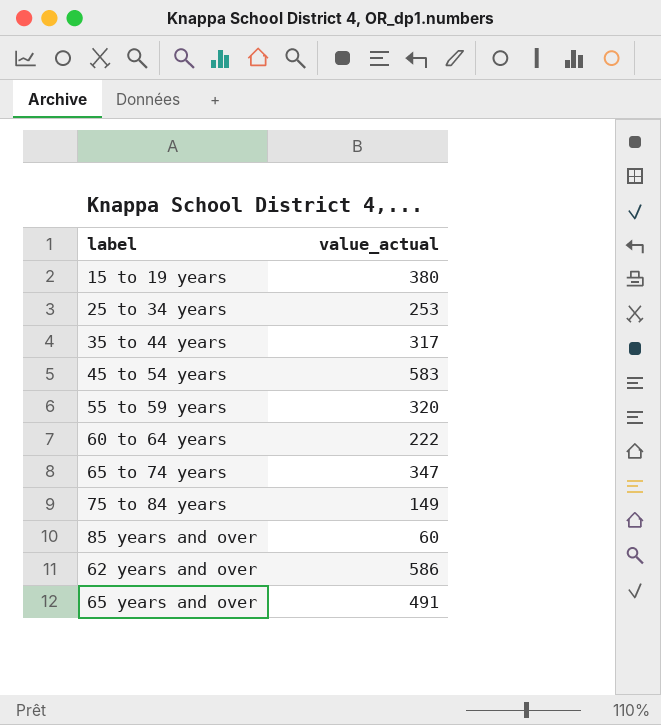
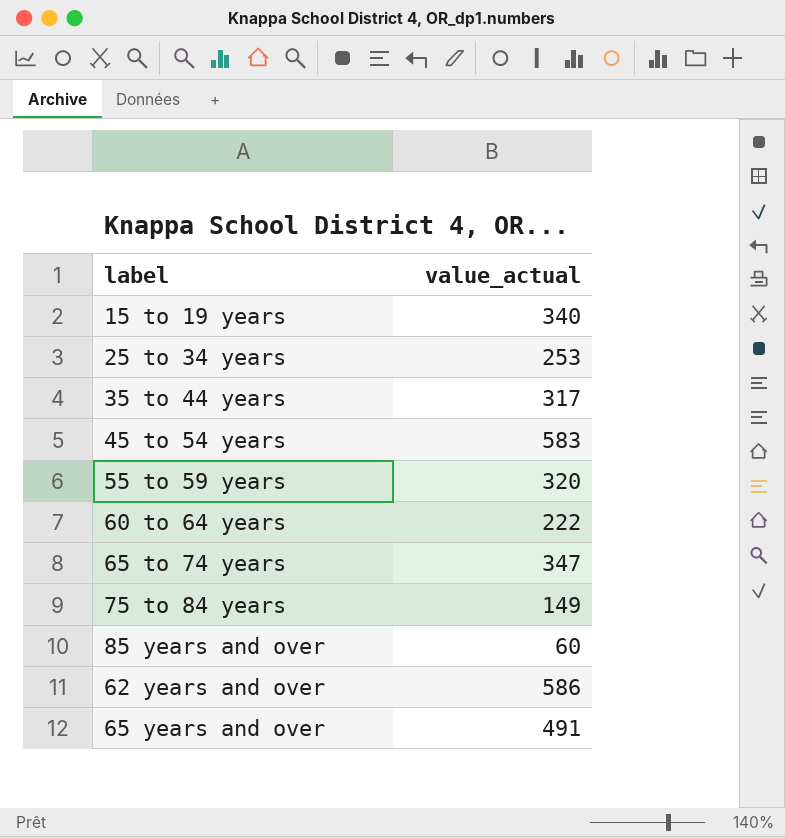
15 to 19 years | value_actual: 380 -> 340

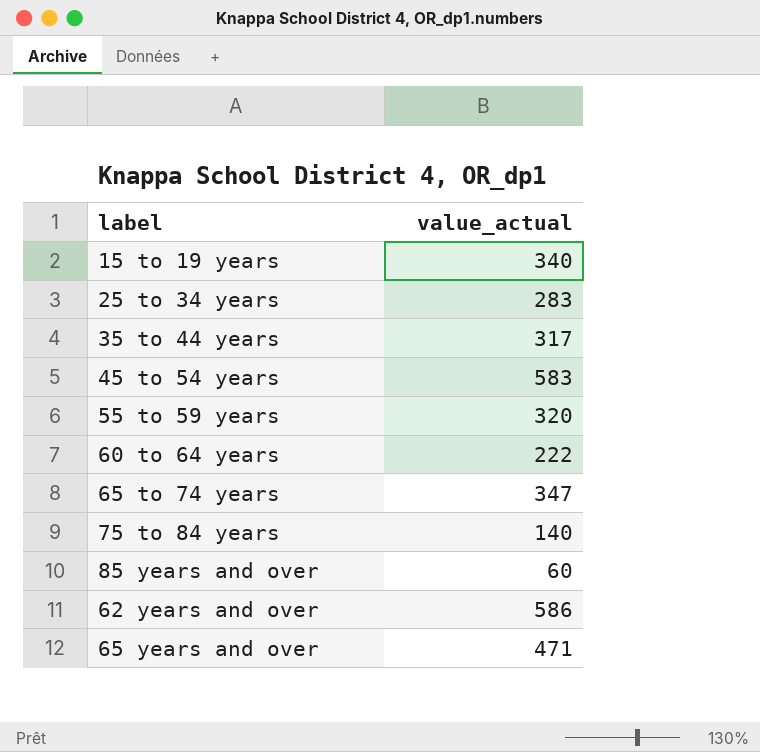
25 to 34 years | value_actual: 253 -> 283
75 to 84 years | value_actual: 149 -> 140
65 years and over | value_actual: 491 -> 471

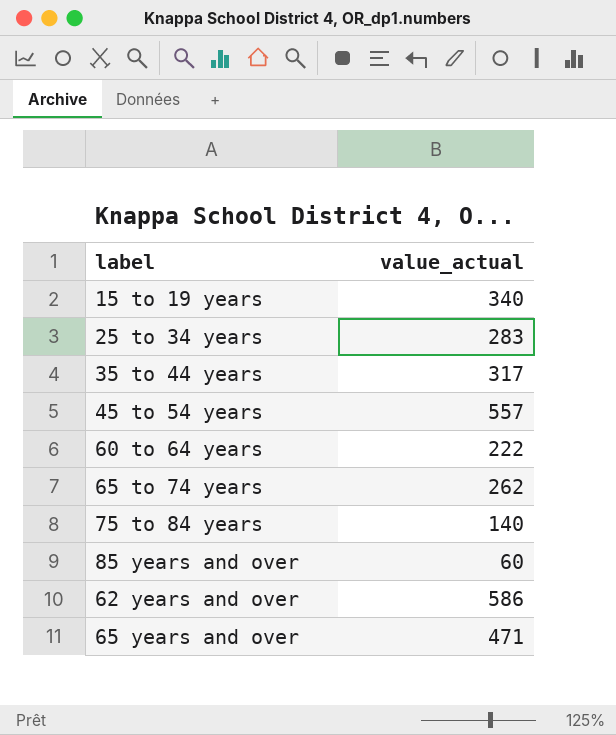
row 55 to 59 years: 320 -> none
45 to 54 years | value_actual: 583 -> 557
65 to 74 years | value_actual: 347 -> 262

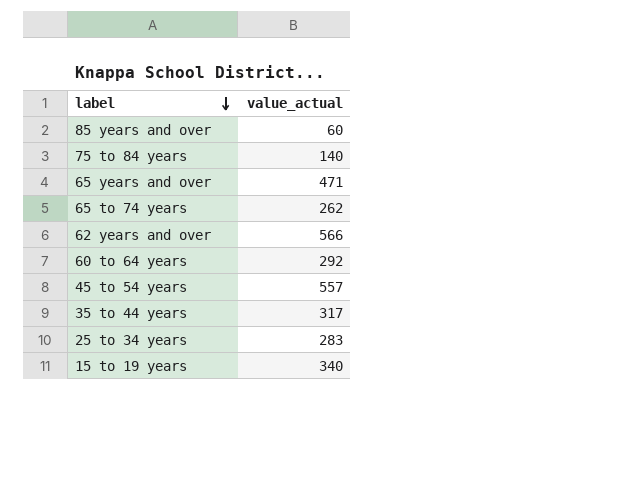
row order: none -> label descending
62 years and over | value_actual: 586 -> 566
60 to 64 years | value_actual: 222 -> 292

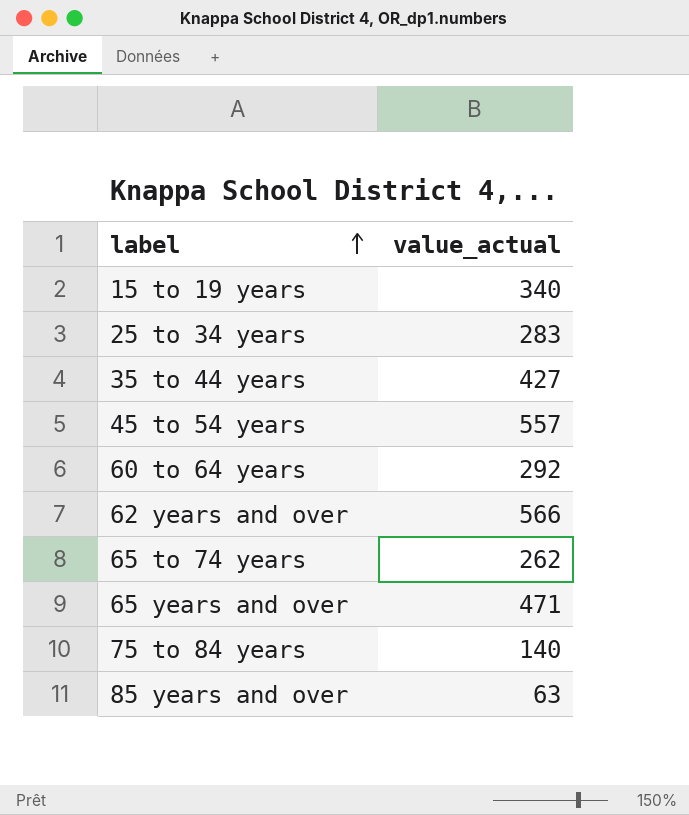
row order: label descending -> label ascending
35 to 44 years | value_actual: 317 -> 427
85 years and over | value_actual: 60 -> 63

